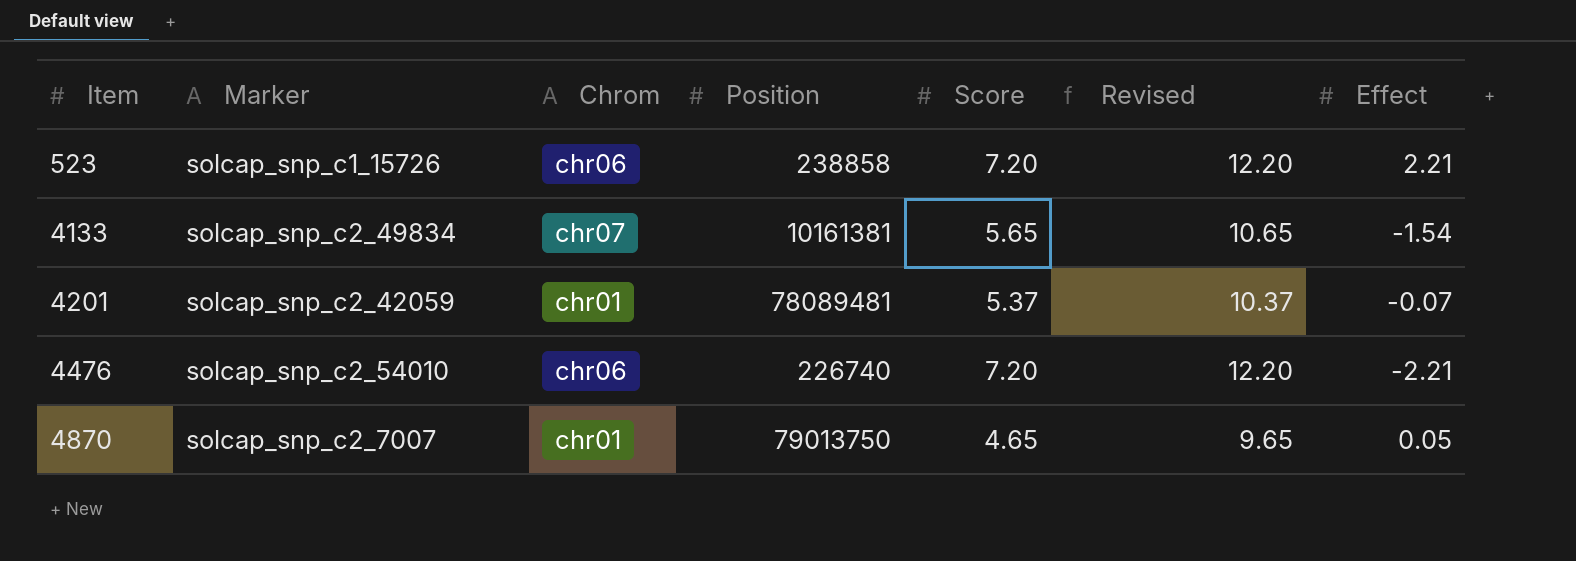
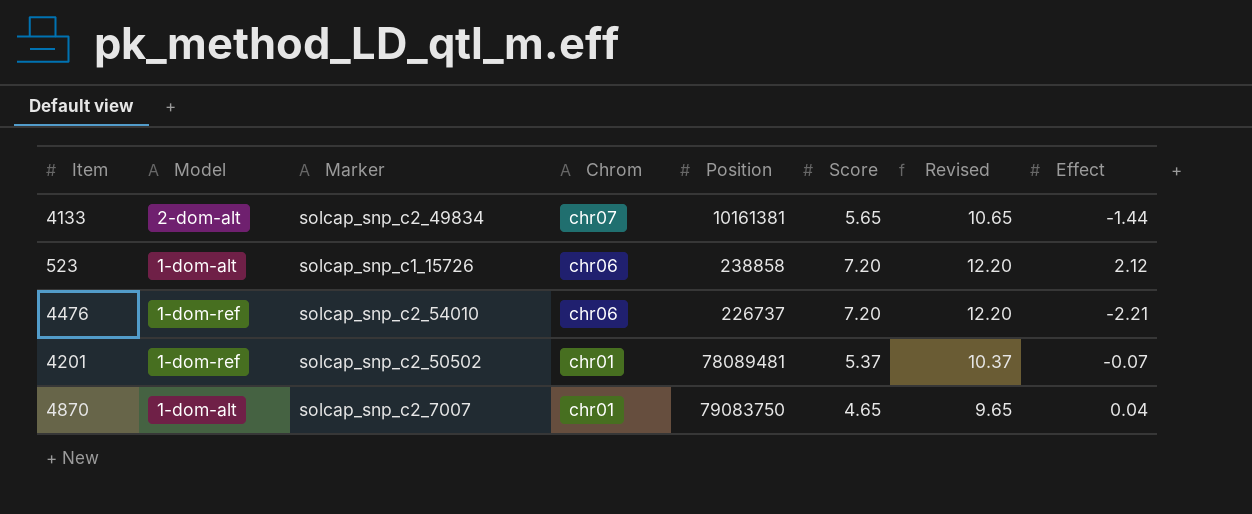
row order: Item ascending -> Chrom descending
column Model | position: none -> 2
4133 | Effect: -1.54 -> -1.44
523 | Effect: 2.21 -> 2.12
4476 | Position: 226740 -> 226737
4201 | Marker: solcap_snp_c2_42059 -> solcap_snp_c2_50502
4870 | Position: 79013750 -> 79083750
4870 | Effect: 0.05 -> 0.04

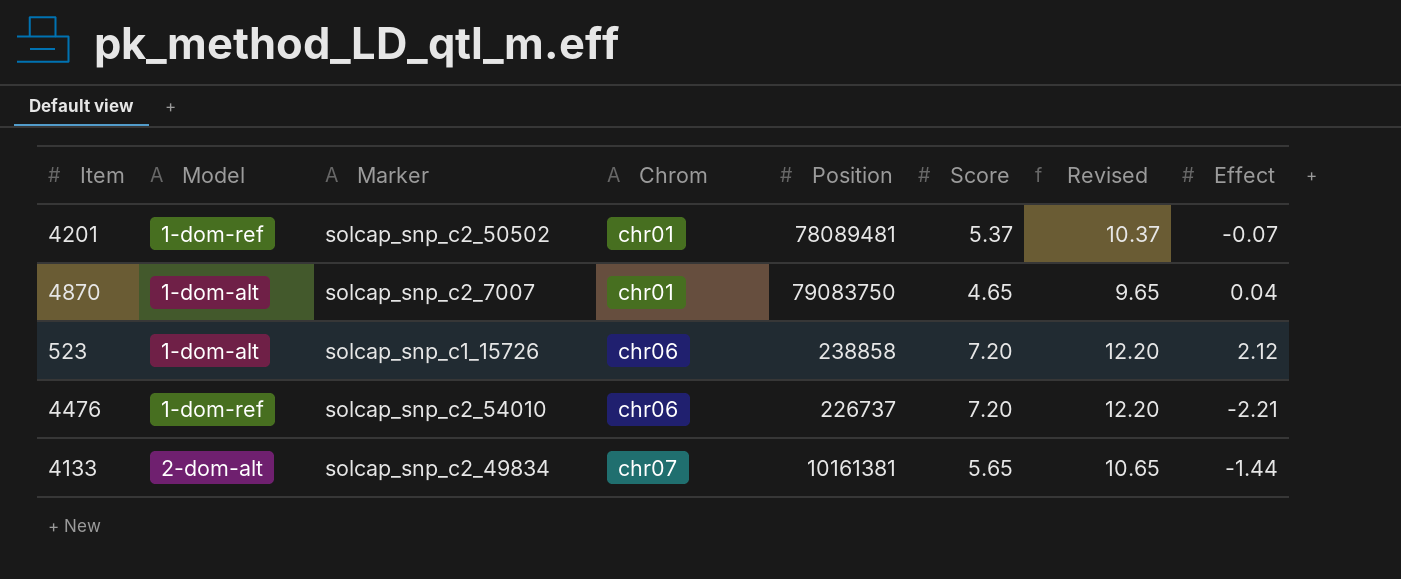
row order: Chrom descending -> Chrom ascending

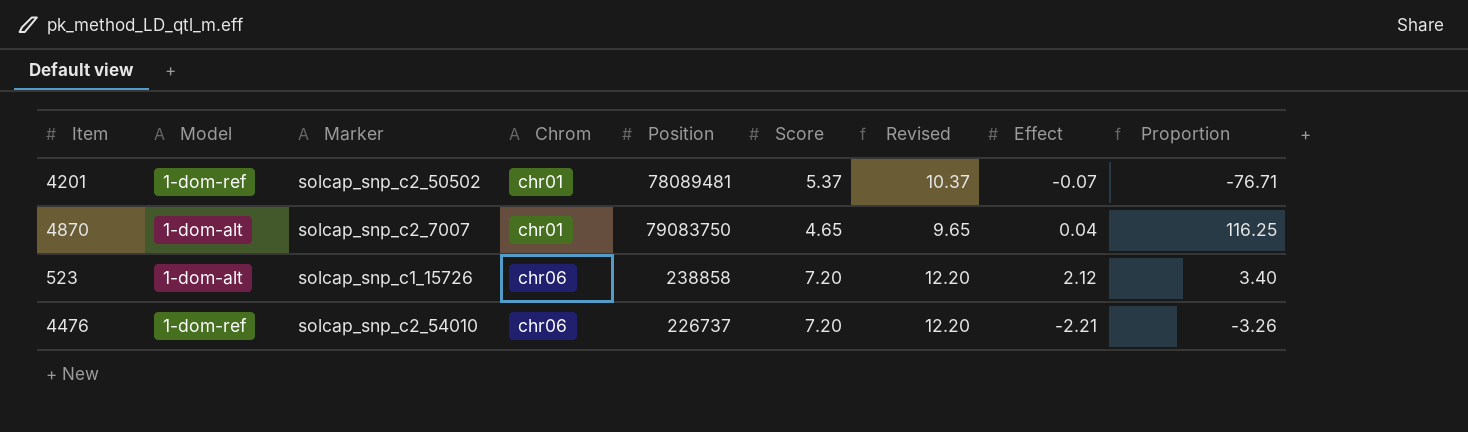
column Proportion | formula: none -> [Score] / [Effect]
row 4133: 2-dom-alt | solcap_snp_c2_49834 | chr07 | 10161381 | 5.65 | 10.65 | -1.44 -> none

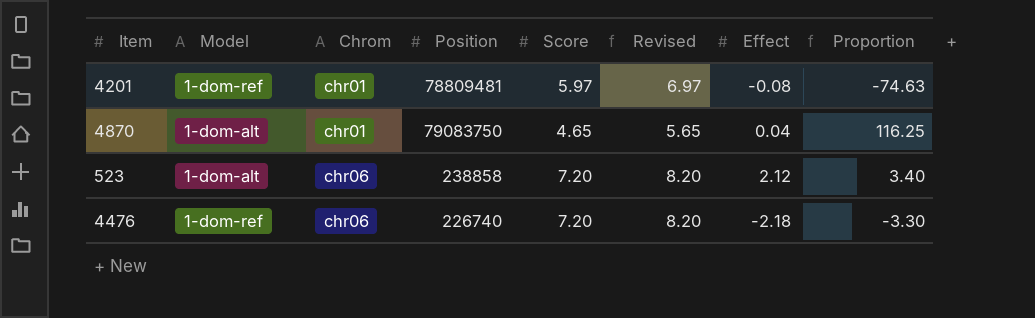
column Marker | position: 3 -> none
column Revised | formula: [Score] + 5 -> [Score] + 1
4201 | Position: 78089481 -> 78809481
4201 | Score: 5.37 -> 5.97
4201 | Effect: -0.07 -> -0.08
4201 | Proportion: -76.71 -> -74.63
4476 | Position: 226737 -> 226740
4476 | Effect: -2.21 -> -2.18
4476 | Proportion: -3.26 -> -3.30

